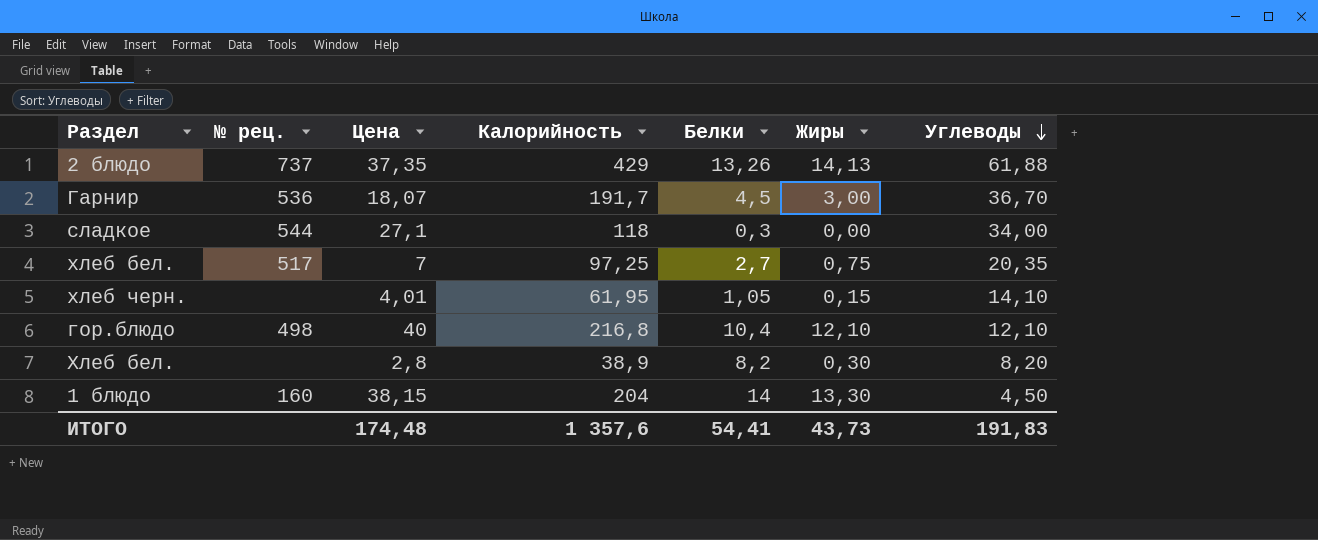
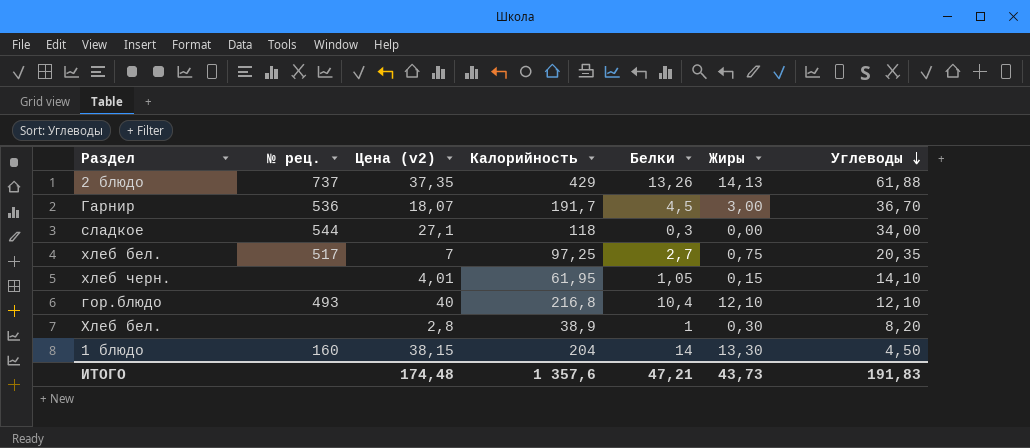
column name: Цена -> Цена (v2)
гор.блюдо | № рец.: 498 -> 493
Хлеб бел. | Белки: 8,2 -> 1
ИТОГО | Белки: 54,41 -> 47,21

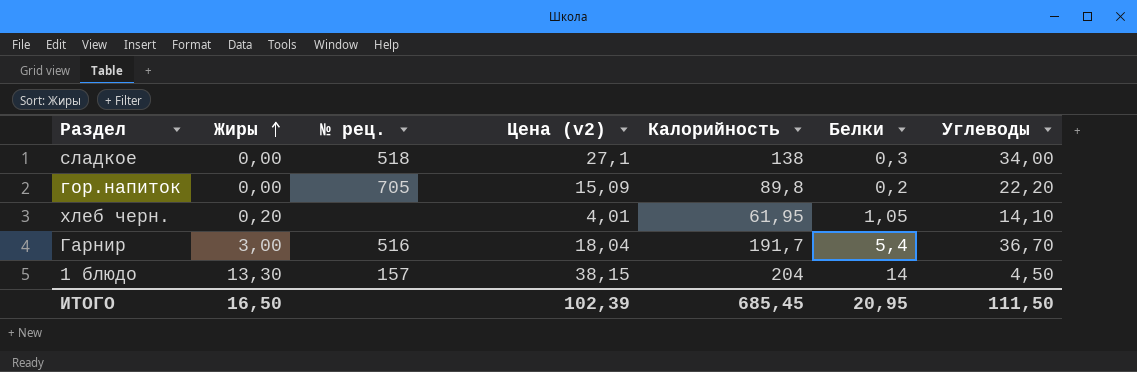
row order: Углеводы descending -> Жиры ascending
column Жиры | position: 6 -> 2
row 2 блюдо: 737 | 37,35 | 429 | 13,26 | 14,13 | 61,88 -> none
row хлеб бел.: 517 | 7 | 97,25 | 2,7 | 0,75 | 20,35 -> none
row гор.блюдо: 493 | 40 | 216,8 | 10,4 | 12,10 | 12,10 -> none
row Хлеб бел.: none | 2,8 | 38,9 | 1 | 0,30 | 8,20 -> none
сладкое | № рец.: 544 -> 518
сладкое | Калорийность: 118 -> 138
row гор.напиток: none -> 0,00 | 705 | 15,09 | 89,8 | 0,2 | 22,20
хлеб черн. | Жиры: 0,15 -> 0,20
Гарнир | № рец.: 536 -> 516
Гарнир | Цена (v2): 18,07 -> 18,04
Гарнир | Белки: 4,5 -> 5,4
1 блюдо | № рец.: 160 -> 157
ИТОГО | Жиры: 43,73 -> 16,50
ИТОГО | Цена (v2): 174,48 -> 102,39
ИТОГО | Калорийность: 1 357,6 -> 685,45
ИТОГО | Белки: 47,21 -> 20,95
ИТОГО | Углеводы: 191,83 -> 111,50

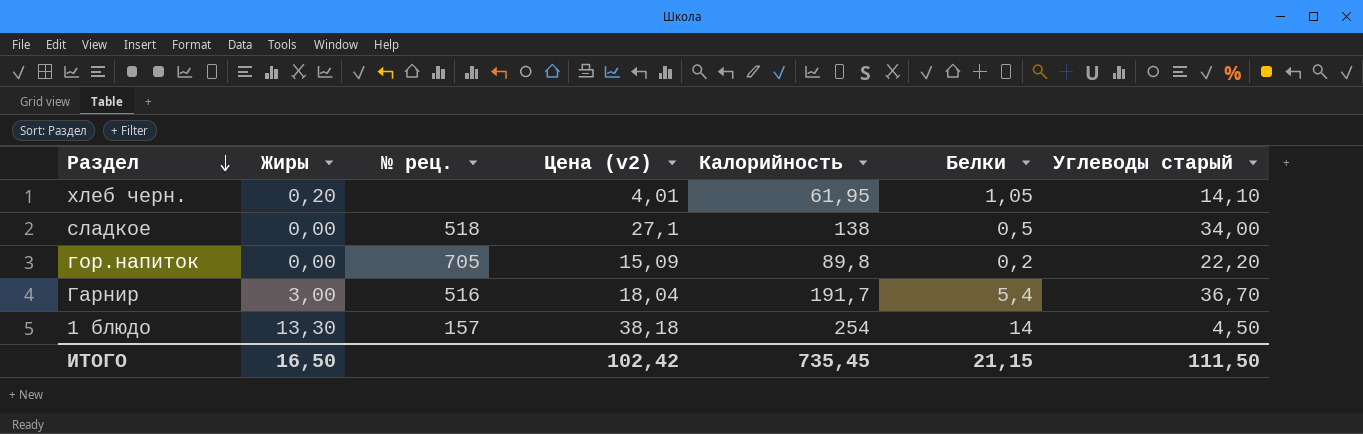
row order: Жиры ascending -> Раздел descending
column name: Углеводы -> Углеводы старый
сладкое | Белки: 0,3 -> 0,5
1 блюдо | Цена (v2): 38,15 -> 38,18
1 блюдо | Калорийность: 204 -> 254
ИТОГО | Цена (v2): 102,39 -> 102,42
ИТОГО | Калорийность: 685,45 -> 735,45
ИТОГО | Белки: 20,95 -> 21,15

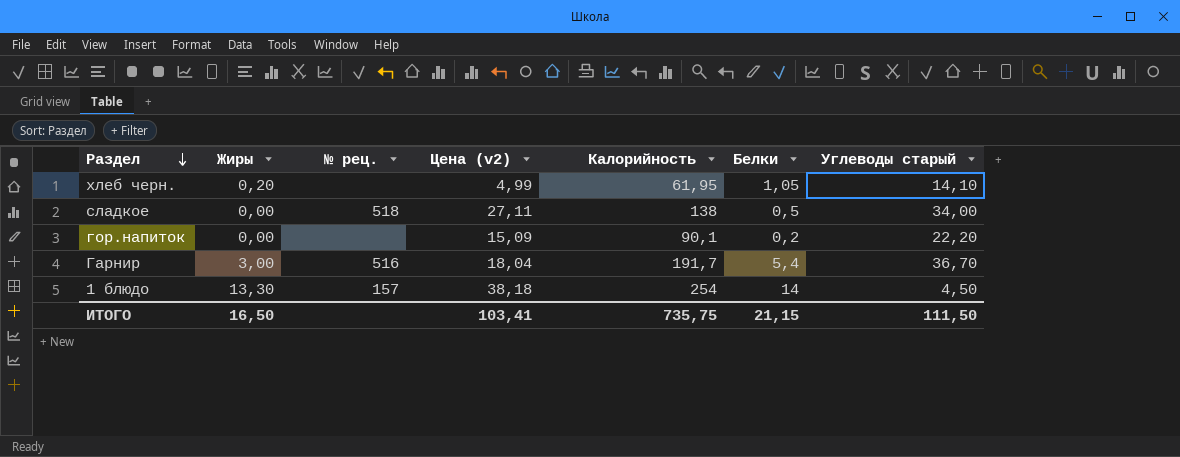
хлеб черн. | Цена (v2): 4,01 -> 4,99
сладкое | Цена (v2): 27,1 -> 27,11
гор.напиток | № рец.: 705 -> none
гор.напиток | Калорийность: 89,8 -> 90,1
ИТОГО | Цена (v2): 102,42 -> 103,41
ИТОГО | Калорийность: 735,45 -> 735,75

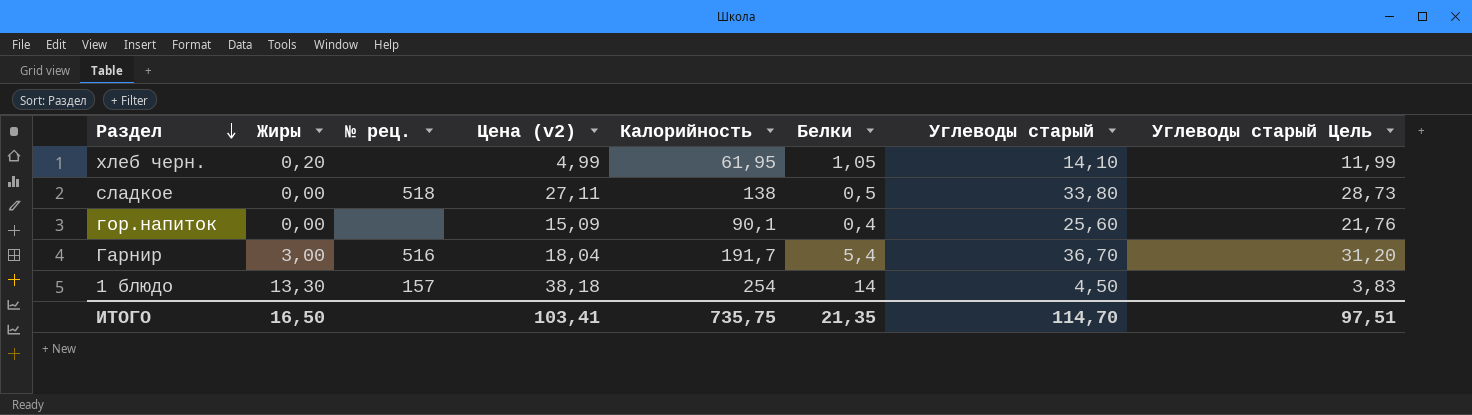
column Углеводы старый Цель | formula: none -> [Углеводы старый] * 0,85
сладкое | Углеводы старый: 34,00 -> 33,80
гор.напиток | Белки: 0,2 -> 0,4
гор.напиток | Углеводы старый: 22,20 -> 25,60
ИТОГО | Белки: 21,15 -> 21,35
ИТОГО | Углеводы старый: 111,50 -> 114,70

